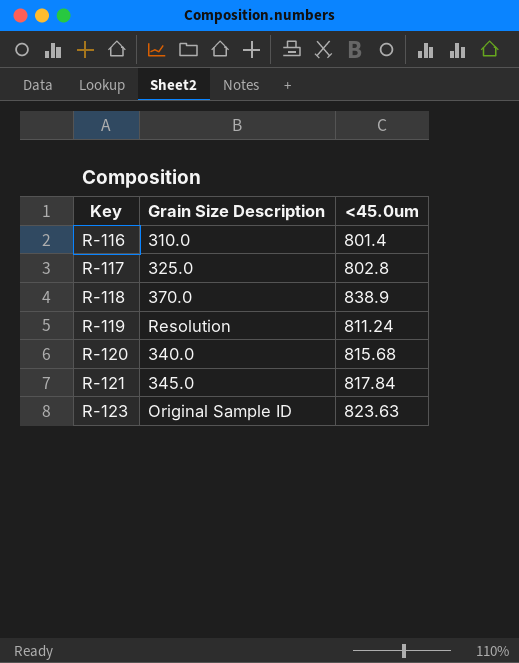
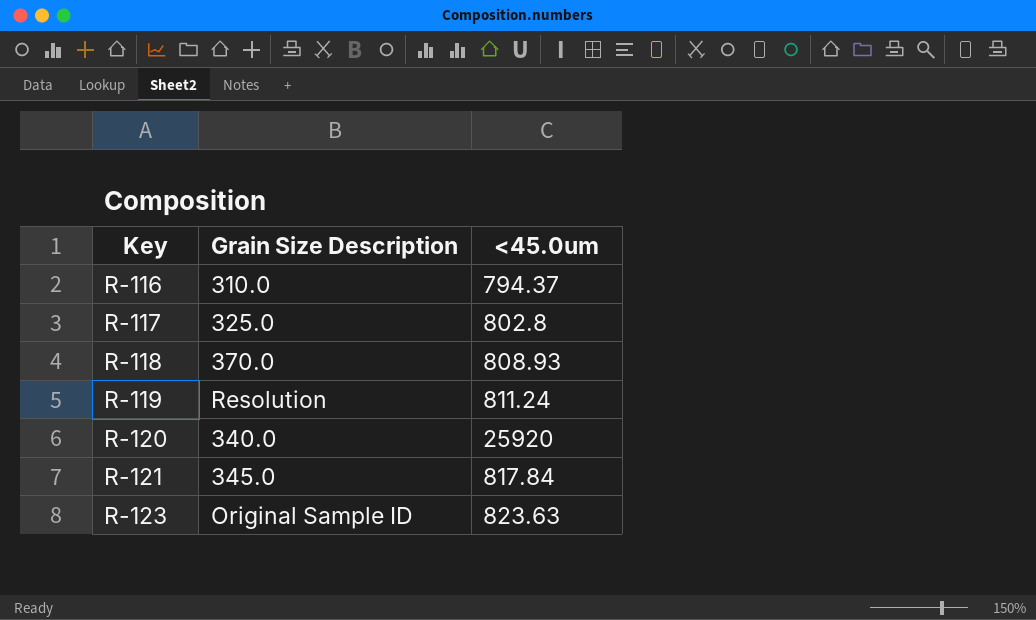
R-116 | <45.0um: 801.4 -> 794.37
R-118 | <45.0um: 838.9 -> 808.93
R-120 | <45.0um: 815.68 -> 25920

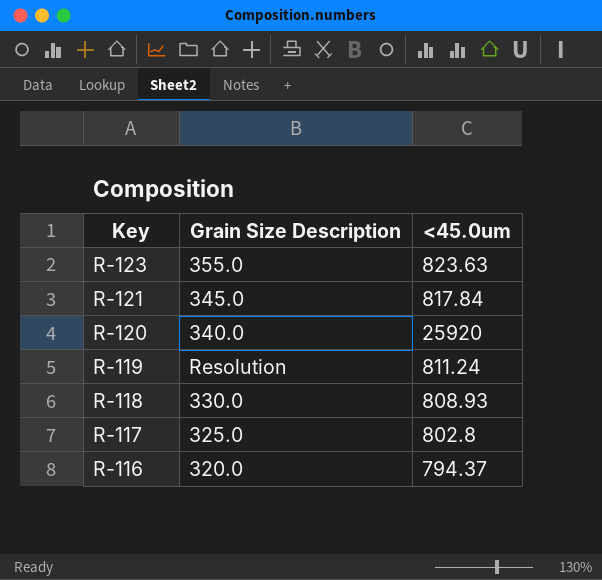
row order: Key ascending -> Key descending
R-123 | Grain Size Description: Original Sample ID -> 355.0
R-118 | Grain Size Description: 370.0 -> 330.0
R-116 | Grain Size Description: 310.0 -> 320.0

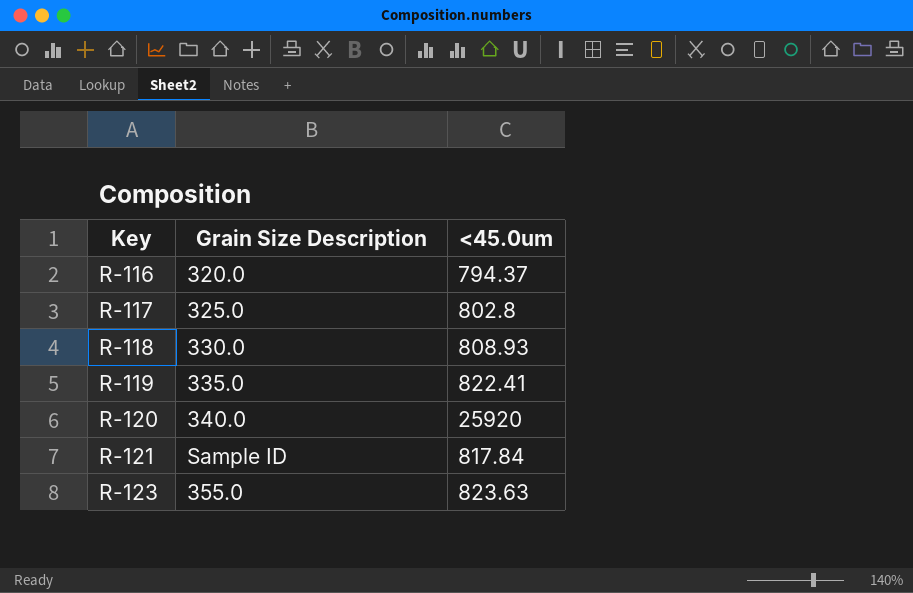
row order: Key descending -> Key ascending
R-119 | Grain Size Description: Resolution -> 335.0
R-119 | <45.0um: 811.24 -> 822.41
R-121 | Grain Size Description: 345.0 -> Sample ID

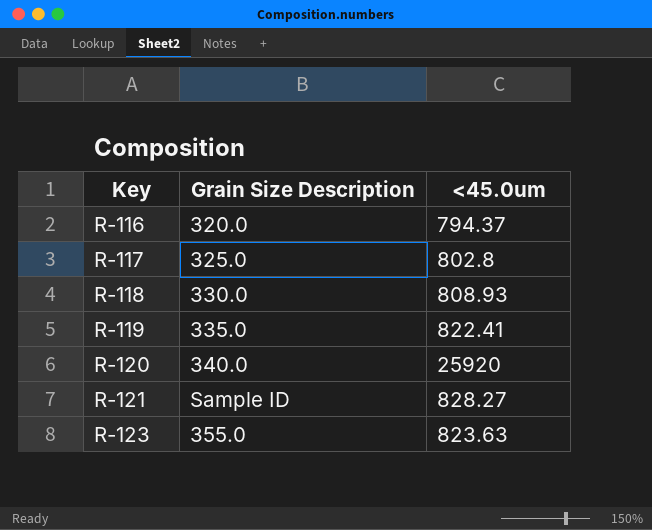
R-121 | <45.0um: 817.84 -> 828.27

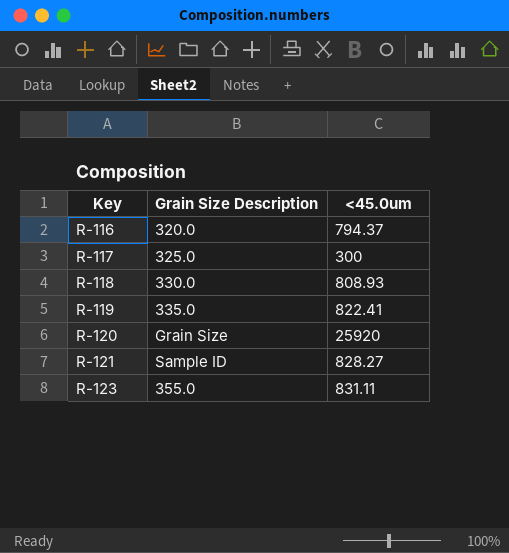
R-117 | <45.0um: 802.8 -> 300
R-120 | Grain Size Description: 340.0 -> Grain Size
R-123 | <45.0um: 823.63 -> 831.11

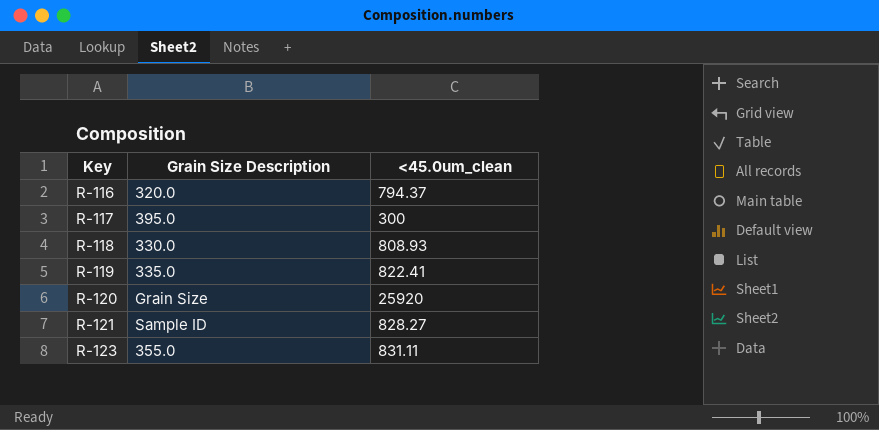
column name: <45.0um -> <45.0um_clean
R-117 | Grain Size Description: 325.0 -> 395.0

